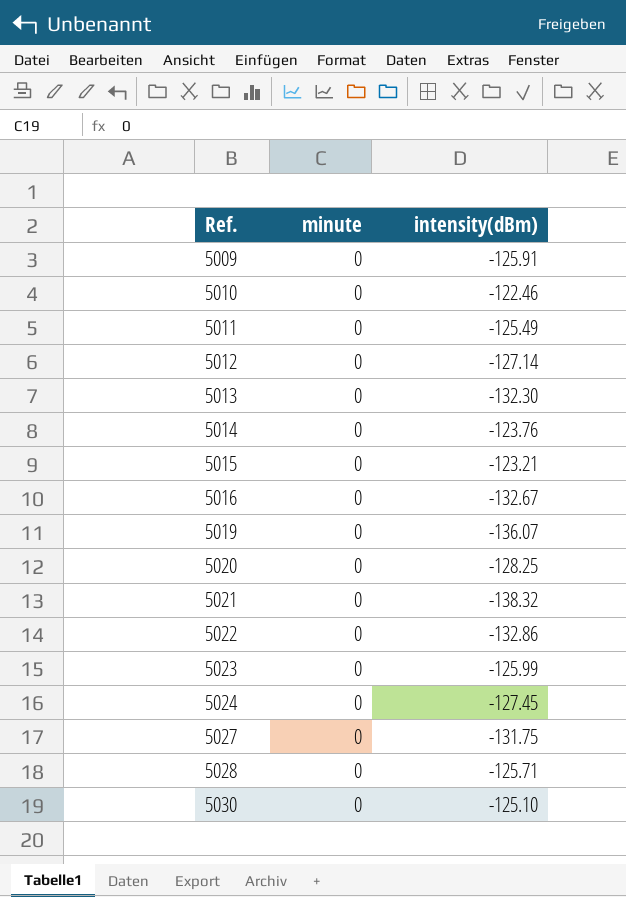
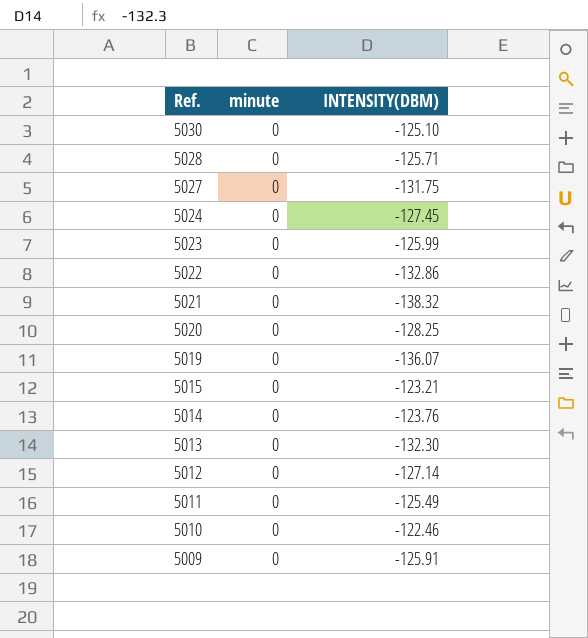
row order: Ref. ascending -> Ref. descending
column name: intensity(dBm) -> INTENSITY(DBM)
row 5016: 0 | -132.67 -> none

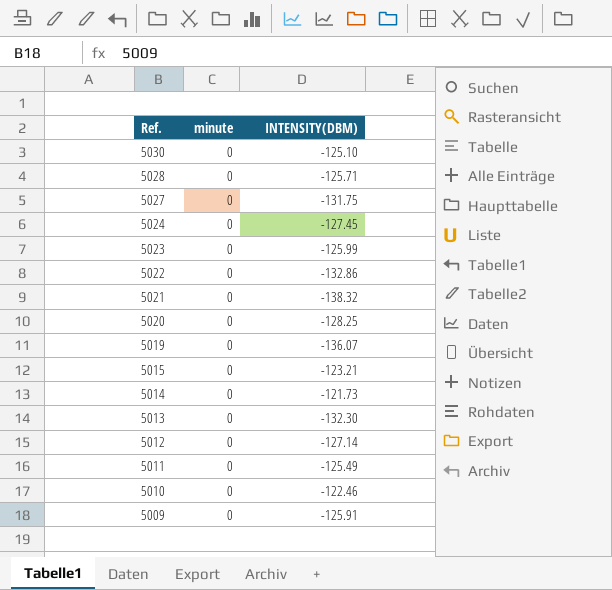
5014 | INTENSITY(DBM): -123.76 -> -121.73

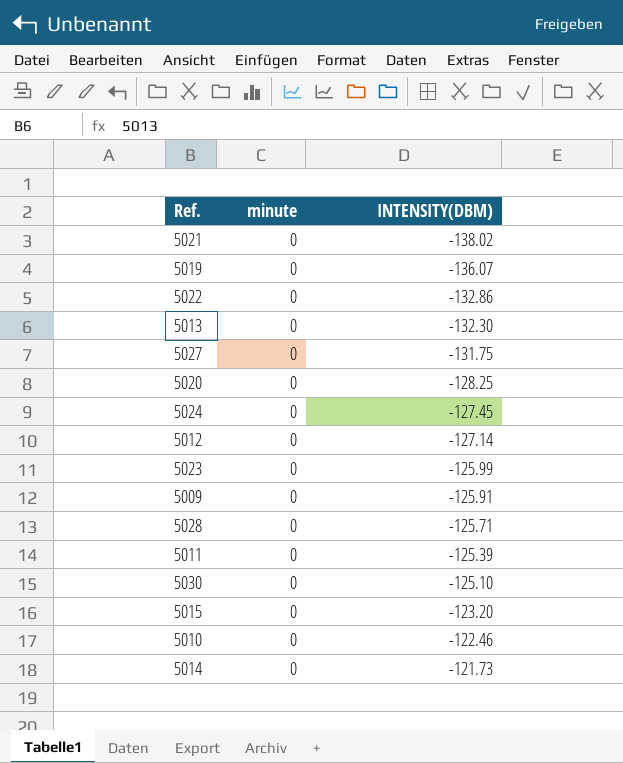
row order: Ref. descending -> INTENSITY(DBM) ascending
5021 | INTENSITY(DBM): -138.32 -> -138.02
5011 | INTENSITY(DBM): -125.49 -> -125.39
5015 | INTENSITY(DBM): -123.21 -> -123.20

